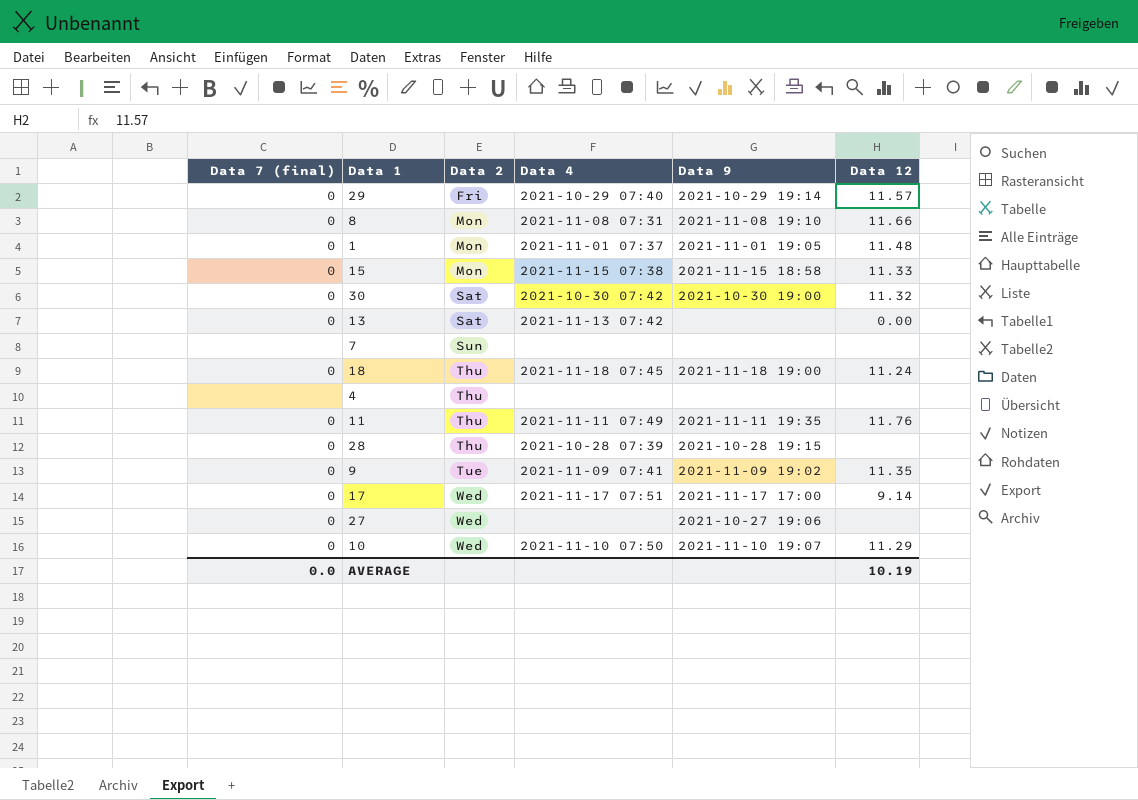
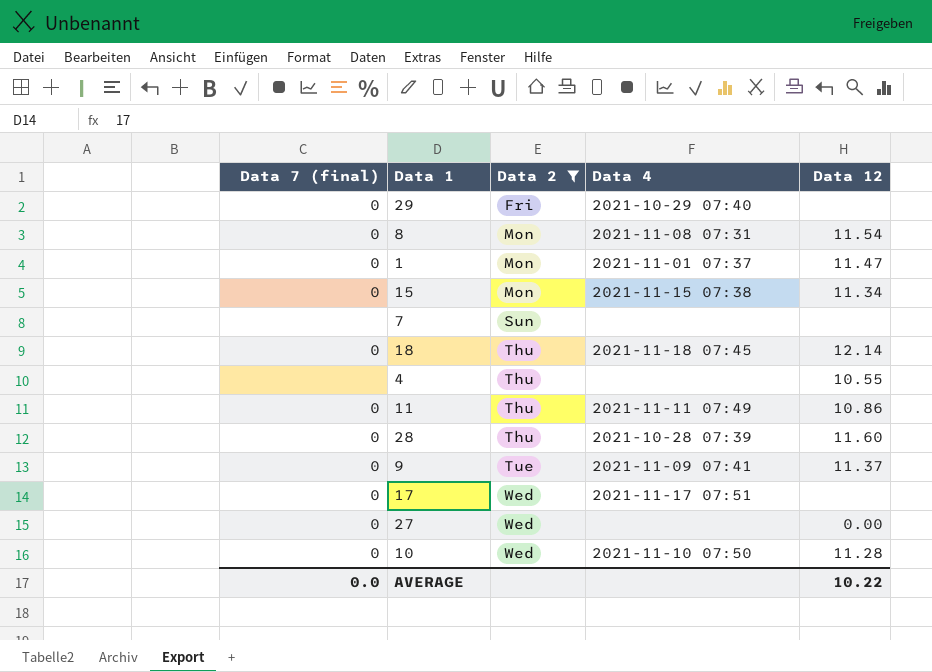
filter: none -> Data 2 != Sat
column Data 9 | position: 5 -> none
29 | Data 12: 11.57 -> none
8 | Data 12: 11.66 -> 11.54
1 | Data 12: 11.48 -> 11.47
15 | Data 12: 11.33 -> 11.34
18 | Data 12: 11.24 -> 12.14
4 | Data 12: none -> 10.55
11 | Data 12: 11.76 -> 10.86
28 | Data 12: none -> 11.60
9 | Data 12: 11.35 -> 11.37
17 | Data 12: 9.14 -> none
27 | Data 12: none -> 0.00
10 | Data 12: 11.29 -> 11.28
AVERAGE | Data 12: 10.19 -> 10.22

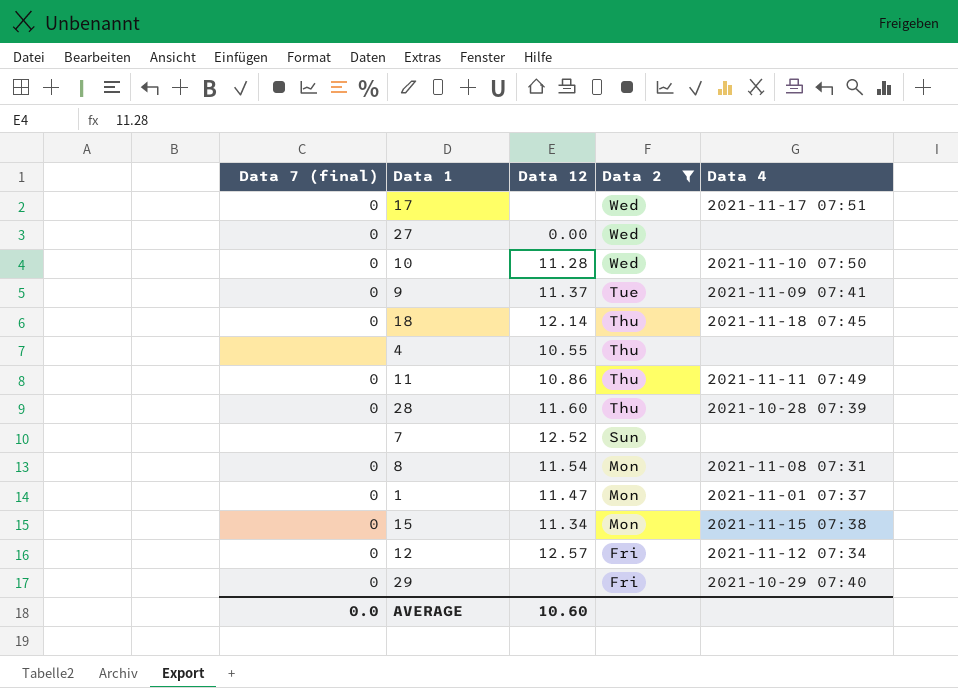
row order: Data 2 ascending -> Data 2 descending
column Data 12 | position: 5 -> 3
7 | Data 12: none -> 12.52
row 12: none -> 0 | 12.57 | Fri | 2021-11-12 07:34
AVERAGE | Data 12: 10.22 -> 10.60

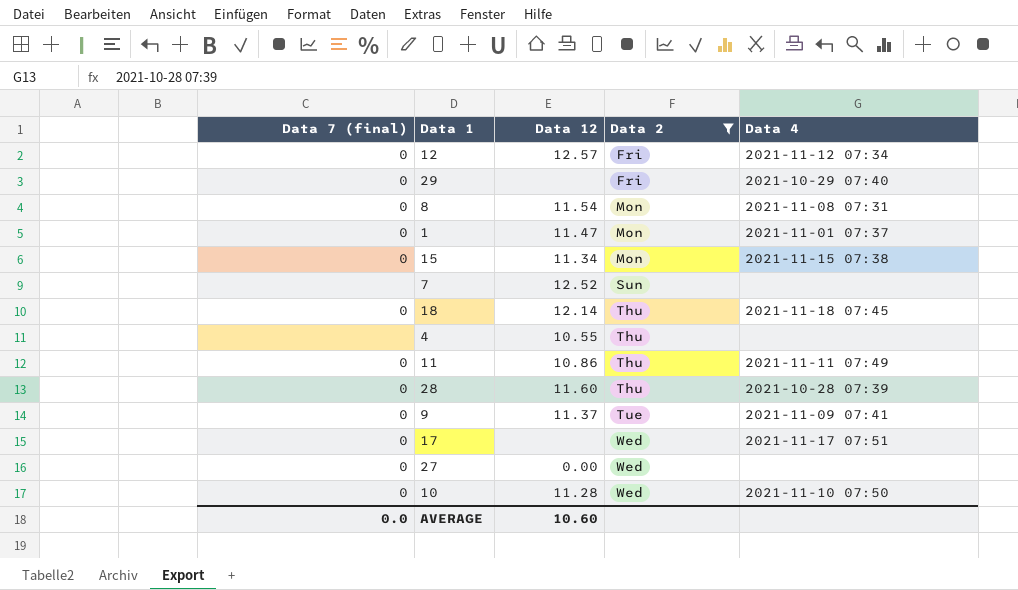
row order: Data 2 descending -> Data 2 ascending

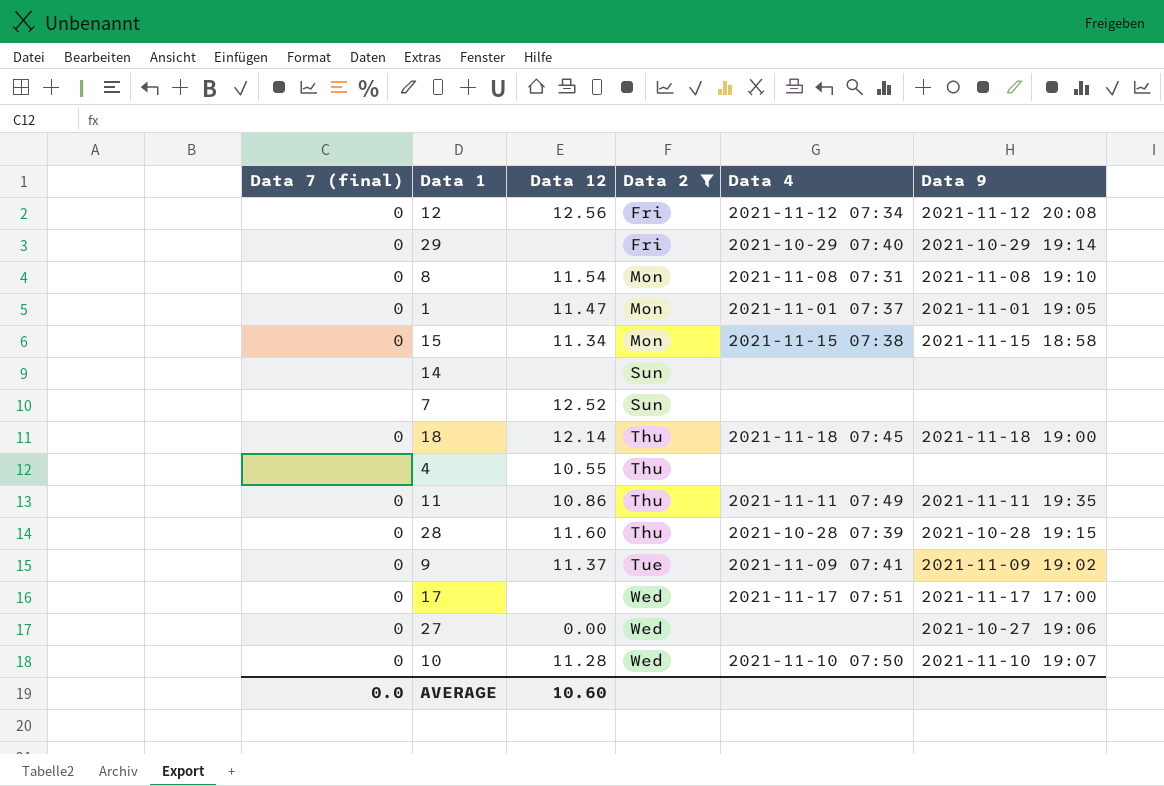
column Data 9 | position: none -> 6
12 | Data 12: 12.57 -> 12.56
row 14: none -> none | none | Sun | none | none

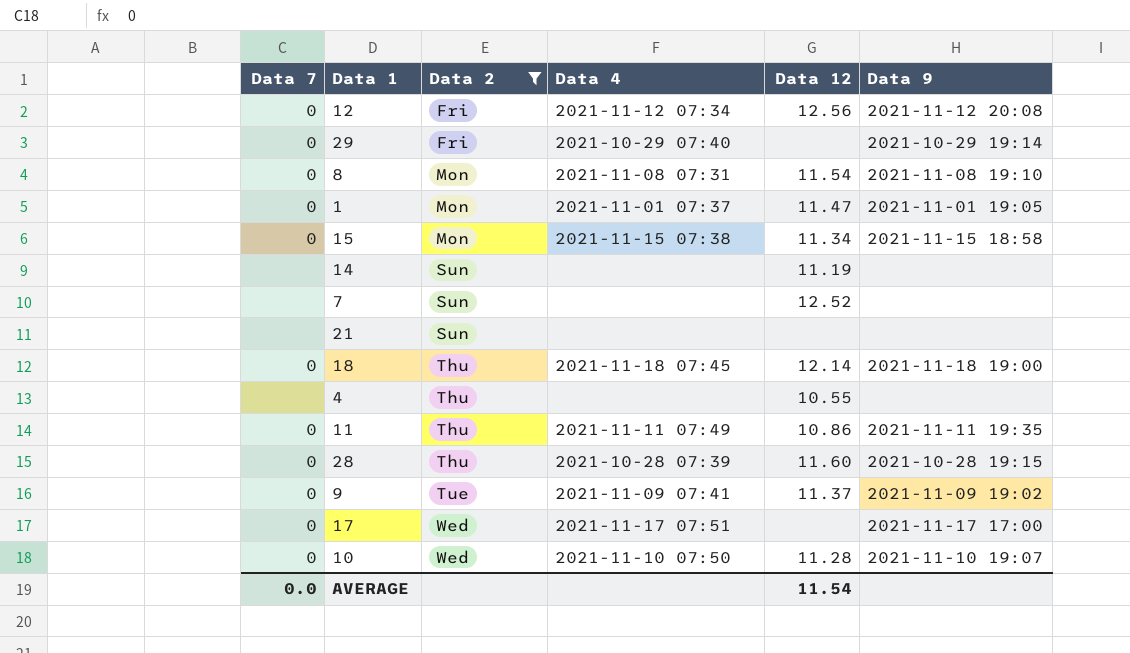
column name: Data 7 (final) -> Data 7
column Data 12 | position: 3 -> 5
row 27: 0 | 0.00 | Wed | none | 2021-10-27 19:06 -> none
14 | Data 12: none -> 11.19
row 21: none -> none | Sun | none | none | none
AVERAGE | Data 12: 10.60 -> 11.54

